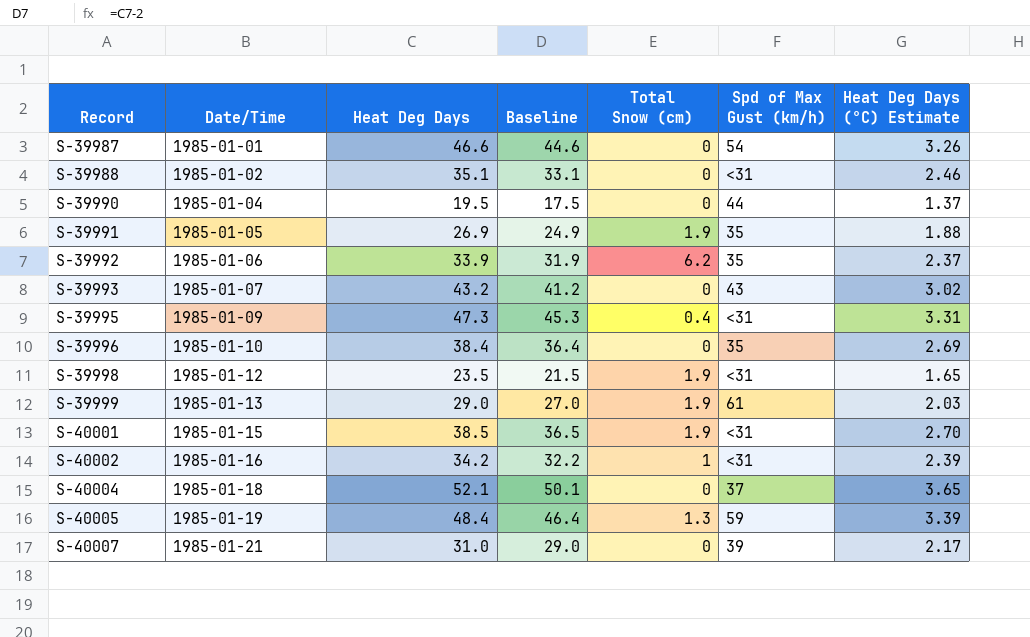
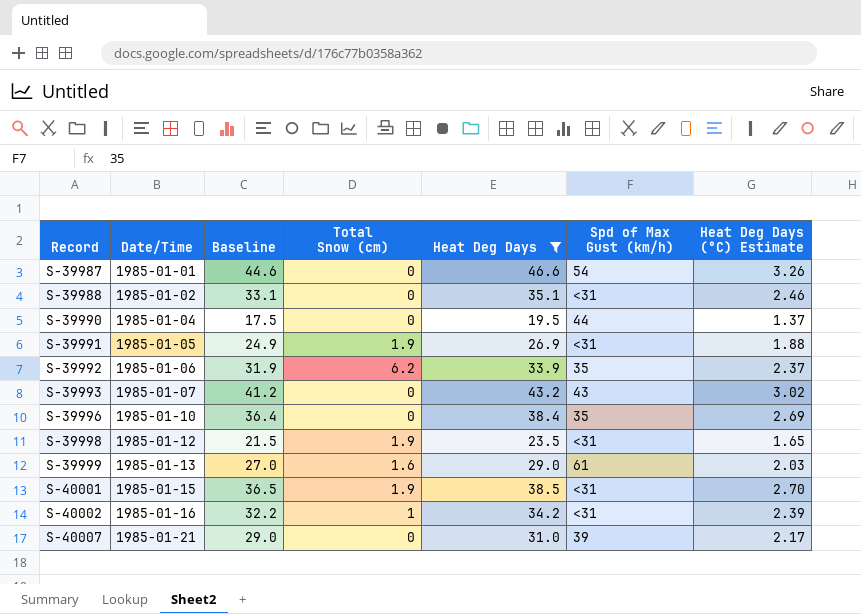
filter: none -> Heat Deg Days <= 46.6
column Heat Deg Days | position: 3 -> 5
S-39991 | Spd of Max Gust (km/h): 35 -> <31
S-39999 | Total Snow (cm): 1.9 -> 1.6

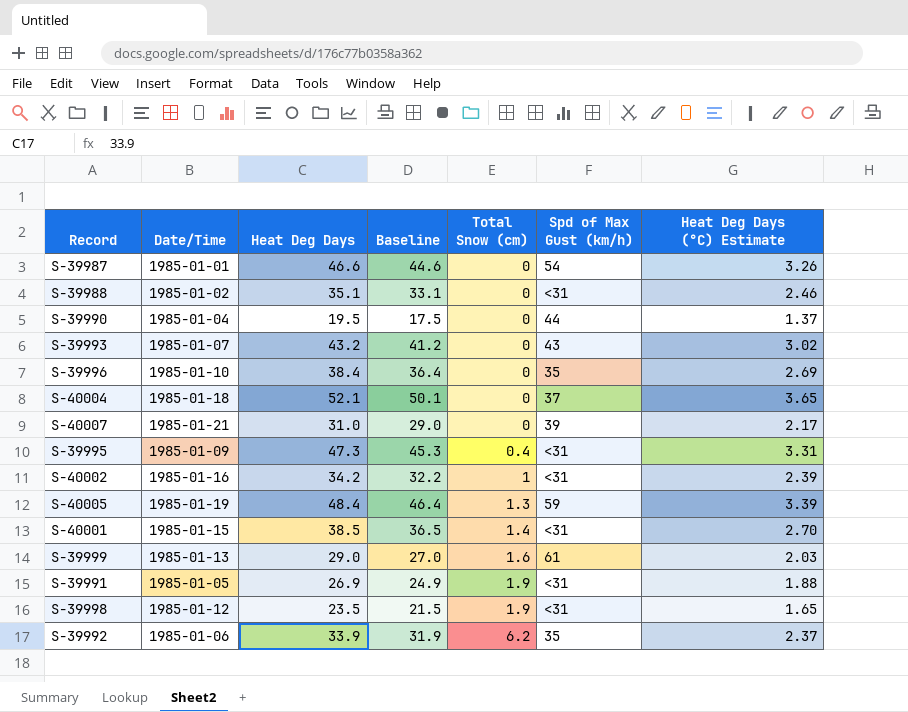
filter: Heat Deg Days <= 46.6 -> none
row order: Record ascending -> Total Snow (cm) ascending
column Heat Deg Days | position: 5 -> 3
S-40001 | Total Snow (cm): 1.9 -> 1.4

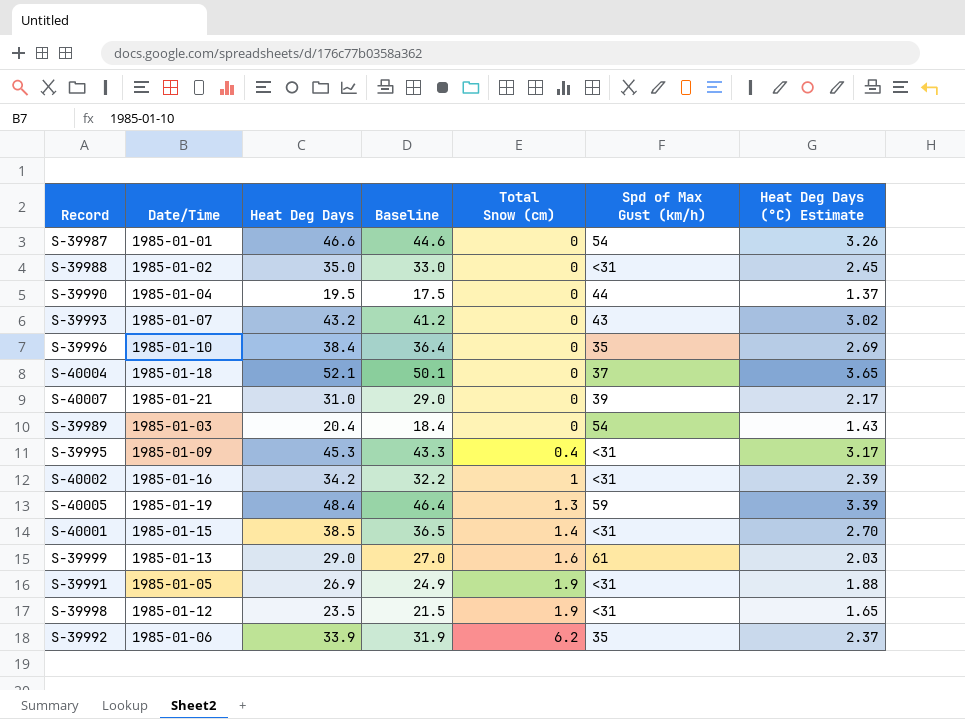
S-39988 | Heat Deg Days: 35.1 -> 35.0
S-39988 | Baseline: 33.1 -> 33.0
S-39988 | Heat Deg Days (°C) Estimate: 2.46 -> 2.45
row S-39989: none -> 1985-01-03 | 20.4 | 18.4 | 0 | 54 | 1.43
S-39995 | Heat Deg Days: 47.3 -> 45.3
S-39995 | Baseline: 45.3 -> 43.3
S-39995 | Heat Deg Days (°C) Estimate: 3.31 -> 3.17

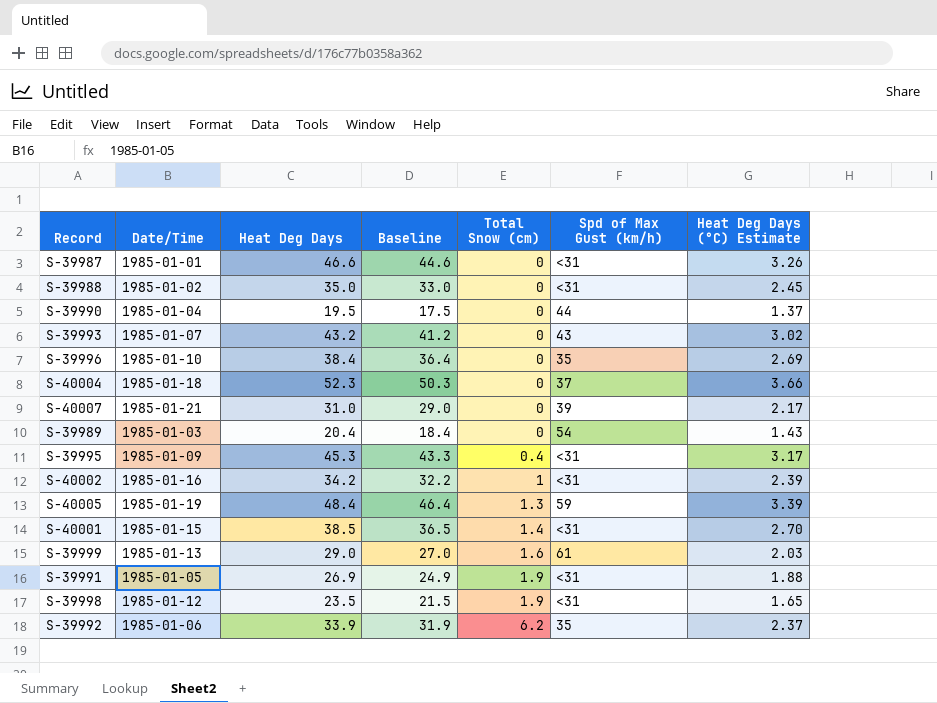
S-39987 | Spd of Max Gust (km/h): 54 -> <31
S-40004 | Heat Deg Days: 52.1 -> 52.3
S-40004 | Baseline: 50.1 -> 50.3
S-40004 | Heat Deg Days (°C) Estimate: 3.65 -> 3.66

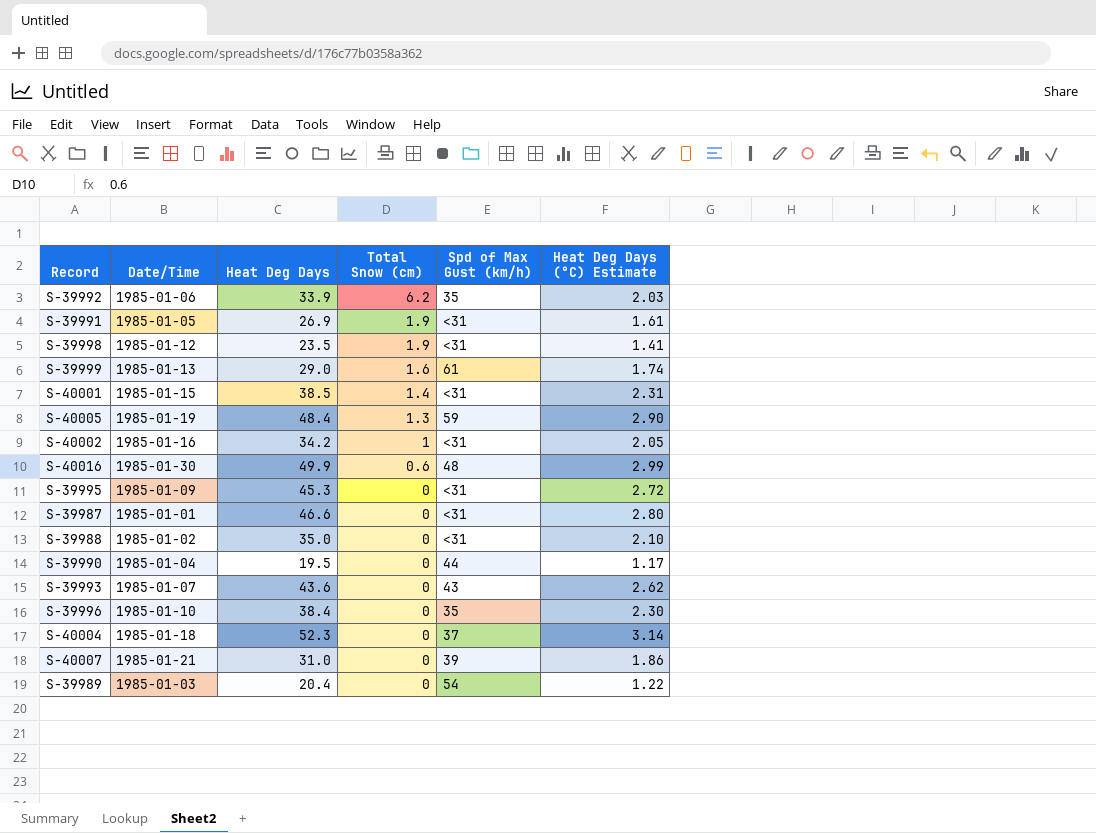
row order: Total Snow (cm) ascending -> Total Snow (cm) descending
column Baseline | formula: [Heat Deg Days] - 2 -> none
column Heat Deg Days (°C) Estimate | formula: [Heat Deg Days] * 0.07 -> [Heat Deg Days] * 0.06
row S-40016: none -> 1985-01-30 | 49.9 | 0.6 | 48 | 2.99
S-39995 | Total Snow (cm): 0.4 -> 0
S-39993 | Heat Deg Days: 43.2 -> 43.6

